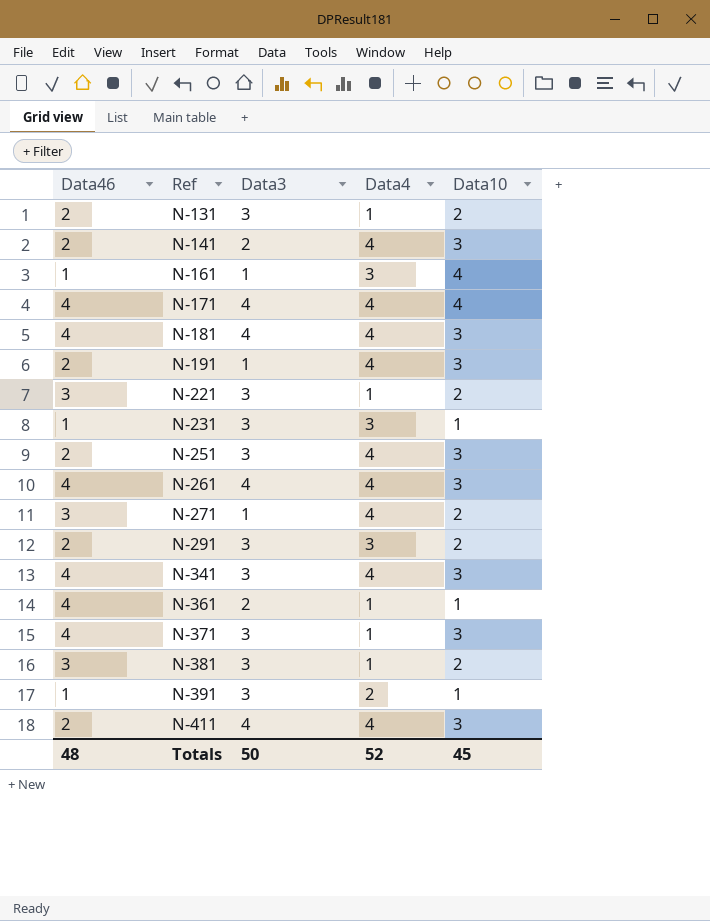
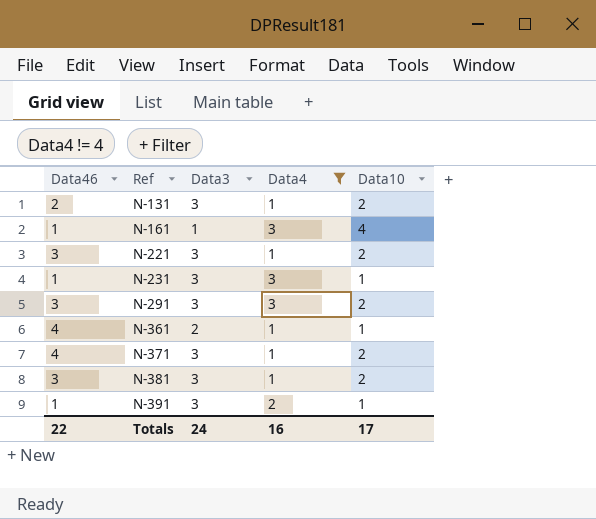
filter: none -> Data4 != 4
N-291 | Data46: 2 -> 3
N-371 | Data10: 3 -> 2
Totals | Data46: 48 -> 22
Totals | Data3: 50 -> 24
Totals | Data4: 52 -> 16
Totals | Data10: 45 -> 17

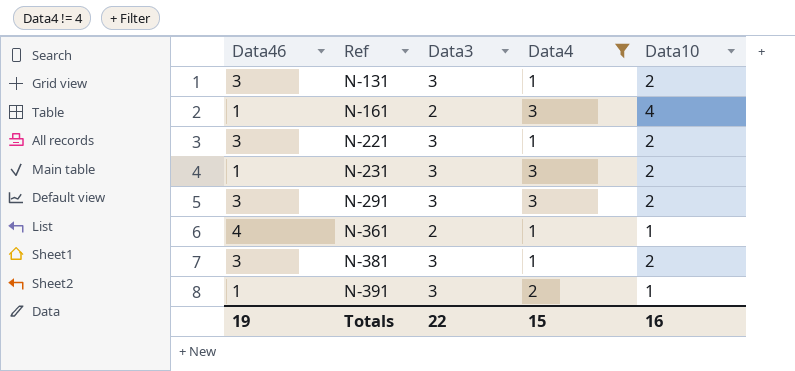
row N-371: 4 | 3 | 1 | 2 -> none
N-131 | Data46: 2 -> 3
N-161 | Data3: 1 -> 2
N-231 | Data10: 1 -> 2
Totals | Data46: 22 -> 19
Totals | Data3: 24 -> 22
Totals | Data4: 16 -> 15
Totals | Data10: 17 -> 16

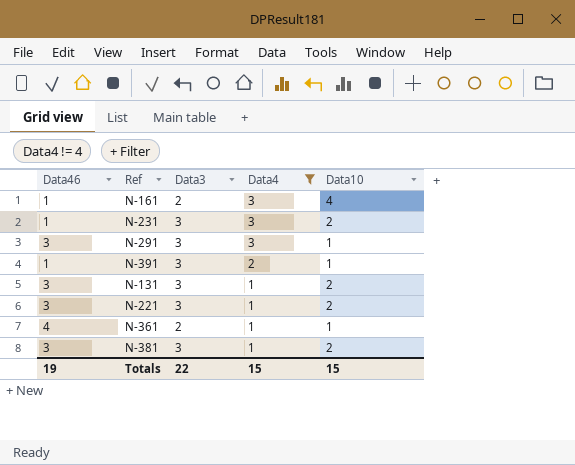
row order: Ref ascending -> Data4 descending
N-291 | Data10: 2 -> 1
Totals | Data10: 16 -> 15

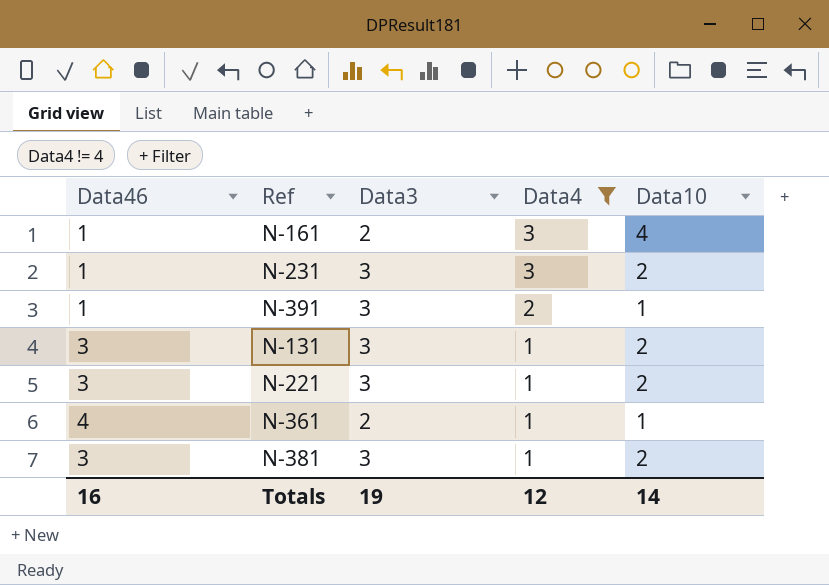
row N-291: 3 | 3 | 3 | 1 -> none
Totals | Data46: 19 -> 16
Totals | Data3: 22 -> 19
Totals | Data4: 15 -> 12
Totals | Data10: 15 -> 14

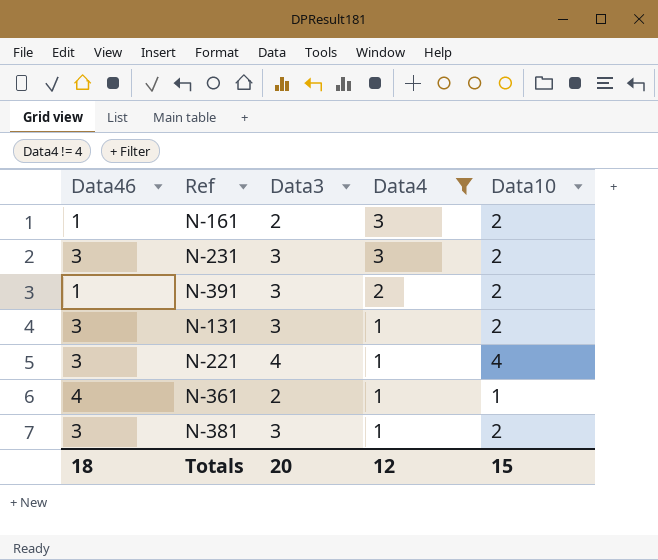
N-161 | Data10: 4 -> 2
N-231 | Data46: 1 -> 3
N-391 | Data10: 1 -> 2
N-221 | Data3: 3 -> 4
N-221 | Data10: 2 -> 4
Totals | Data46: 16 -> 18
Totals | Data3: 19 -> 20
Totals | Data10: 14 -> 15

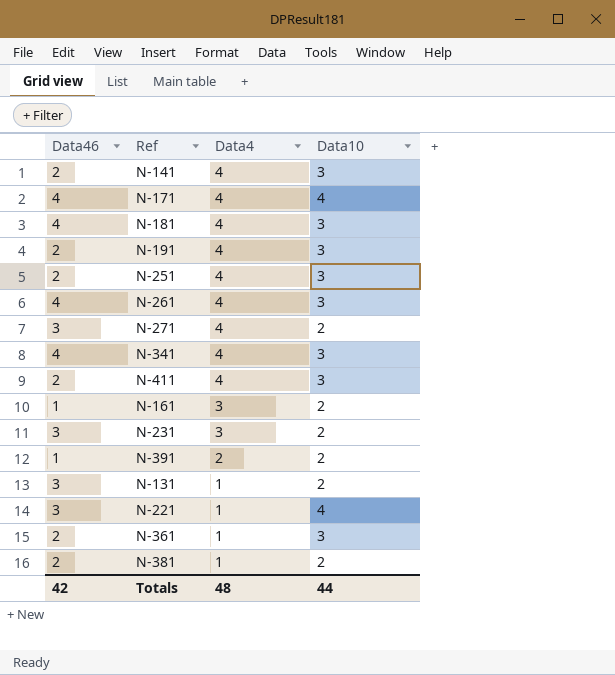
filter: Data4 != 4 -> none
column Data3 | position: 3 -> none
N-361 | Data46: 4 -> 2
N-361 | Data10: 1 -> 3
N-381 | Data46: 3 -> 2
Totals | Data46: 18 -> 42
Totals | Data4: 12 -> 48
Totals | Data10: 15 -> 44

